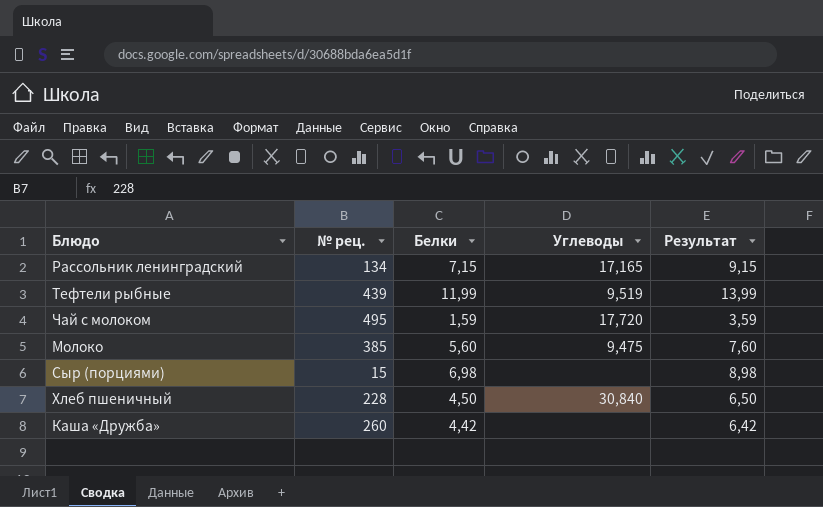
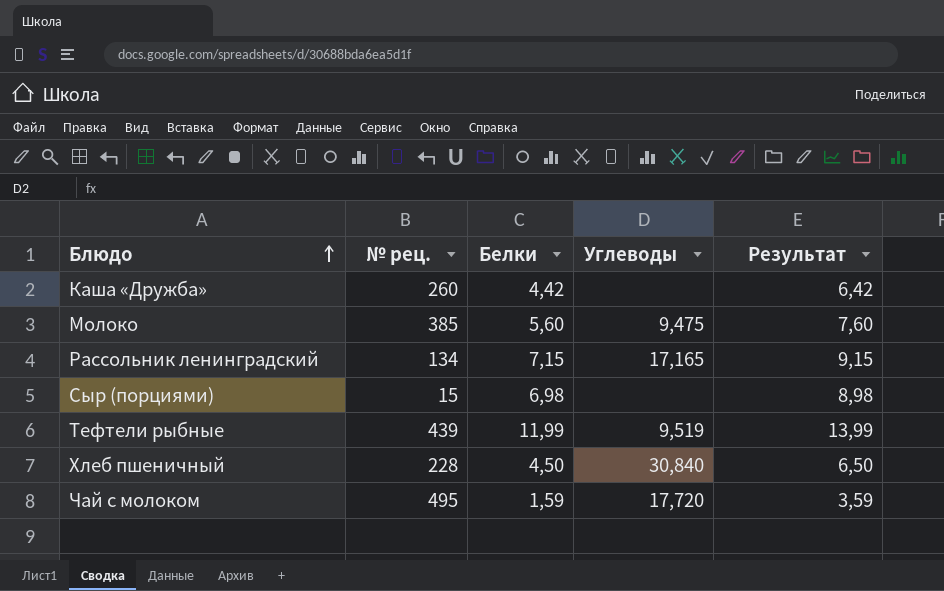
row order: none -> Блюдо ascending

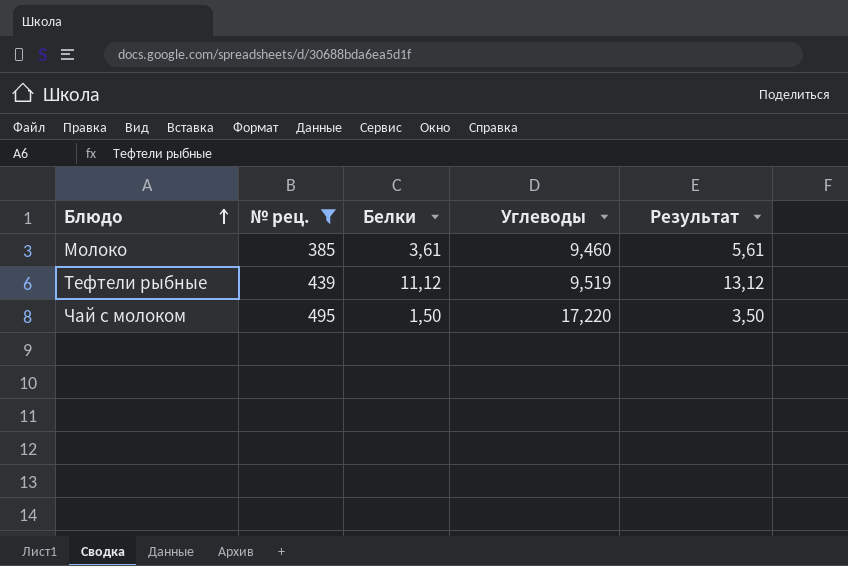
filter: none -> № рец. >= 385
Молоко | Белки: 5,60 -> 3,61
Молоко | Углеводы: 9,475 -> 9,460
Молоко | Результат: 7,60 -> 5,61
Тефтели рыбные | Белки: 11,99 -> 11,12
Тефтели рыбные | Результат: 13,99 -> 13,12
Чай с молоком | Белки: 1,59 -> 1,50
Чай с молоком | Углеводы: 17,720 -> 17,220
Чай с молоком | Результат: 3,59 -> 3,50

